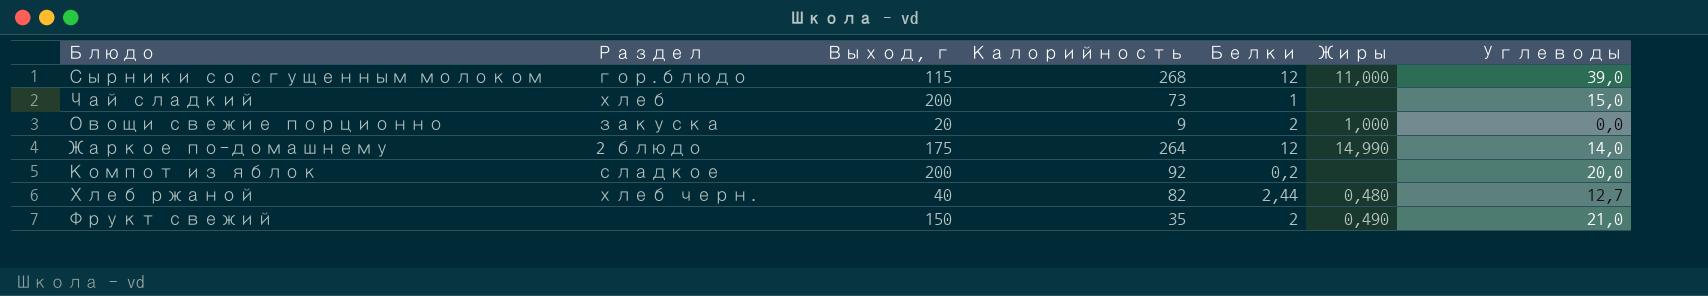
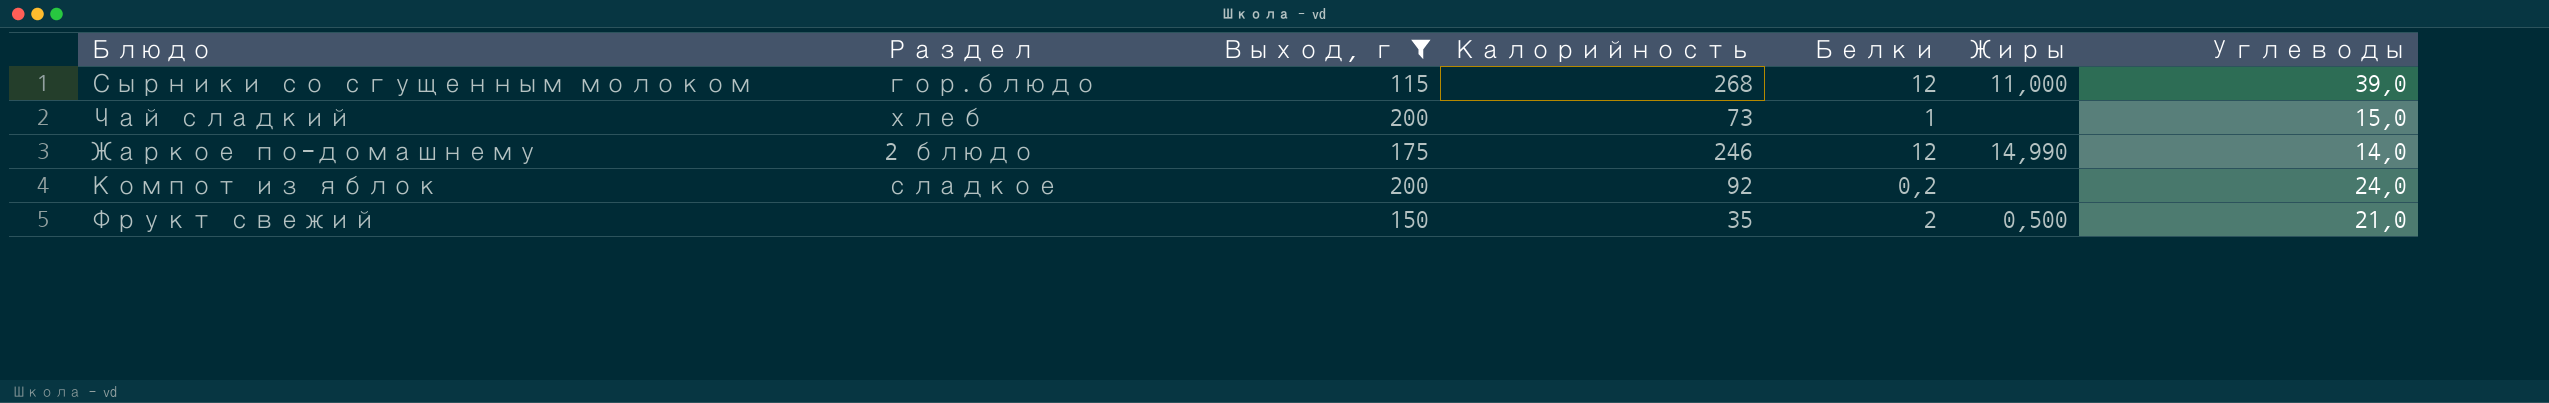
filter: none -> Выход, г >= 115
Жаркое по-домашнему | Калорийность: 264 -> 246
Компот из яблок | Углеводы: 20,0 -> 24,0
Фрукт свежий | Жиры: 0,490 -> 0,500

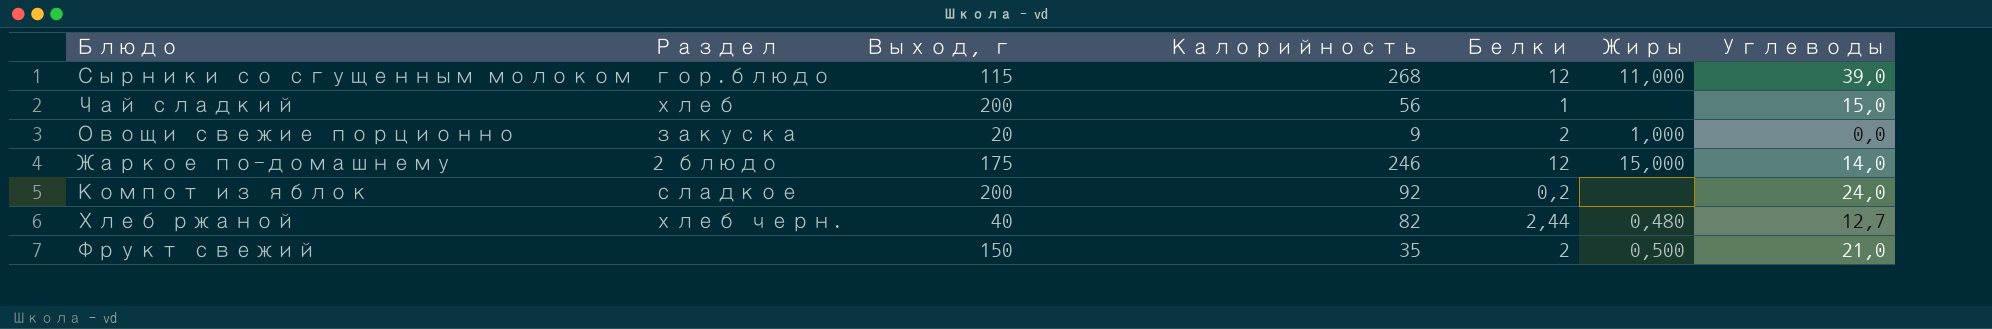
filter: Выход, г >= 115 -> none
Чай сладкий | Калорийность: 73 -> 56
Жаркое по-домашнему | Жиры: 14,990 -> 15,000

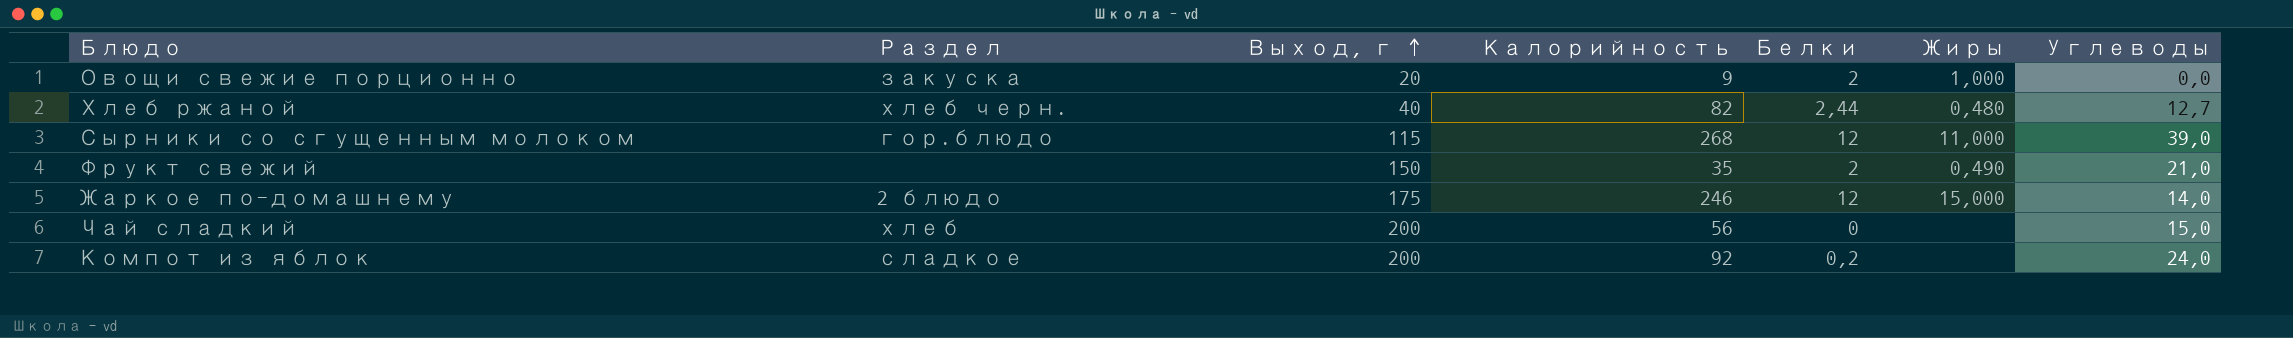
row order: none -> Выход, г ascending
Фрукт свежий | Жиры: 0,500 -> 0,490
Чай сладкий | Белки: 1 -> 0

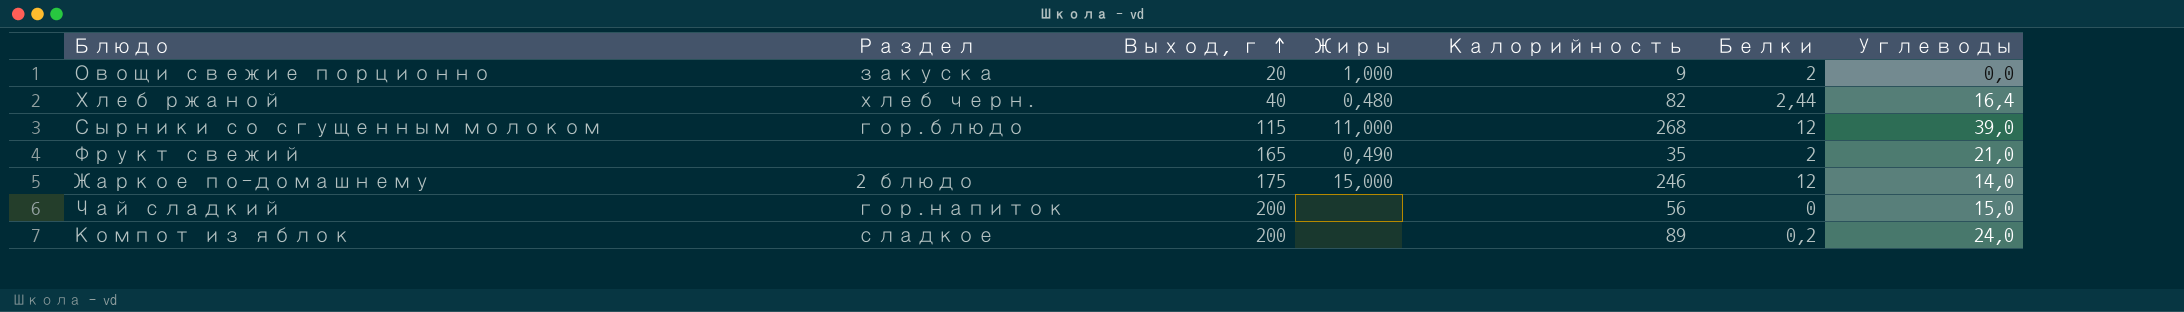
column Жиры | position: 6 -> 4
Хлеб ржаной | Углеводы: 12,7 -> 16,4
Фрукт свежий | Выход, г: 150 -> 165
Чай сладкий | Раздел: хлеб -> гор.напиток
Компот из яблок | Калорийность: 92 -> 89

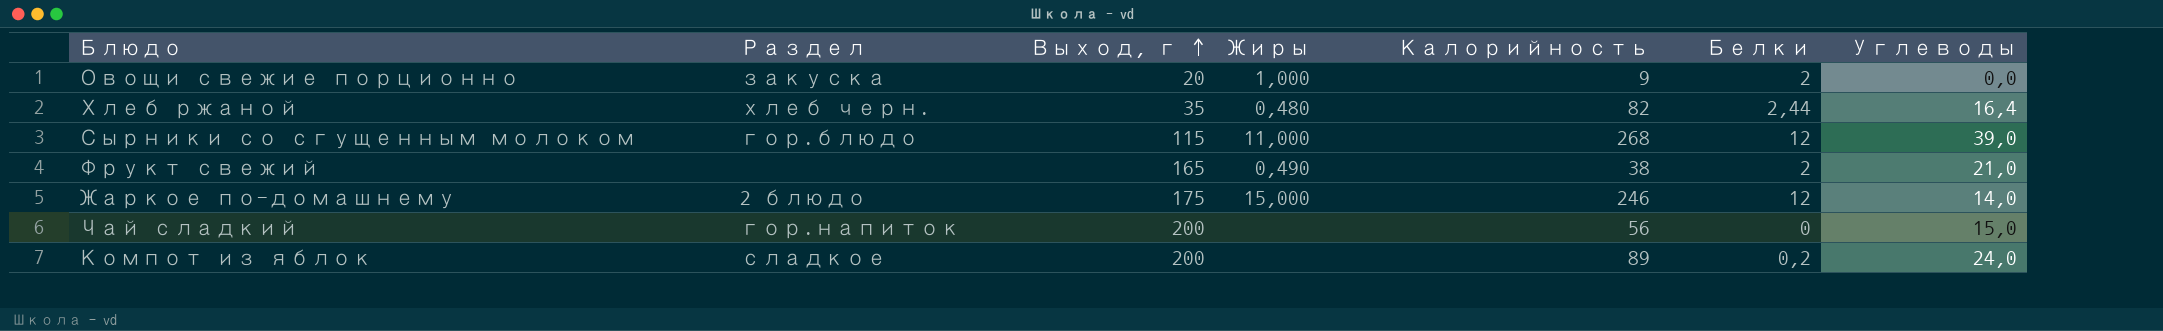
Хлеб ржаной | Выход, г: 40 -> 35
Фрукт свежий | Калорийность: 35 -> 38

